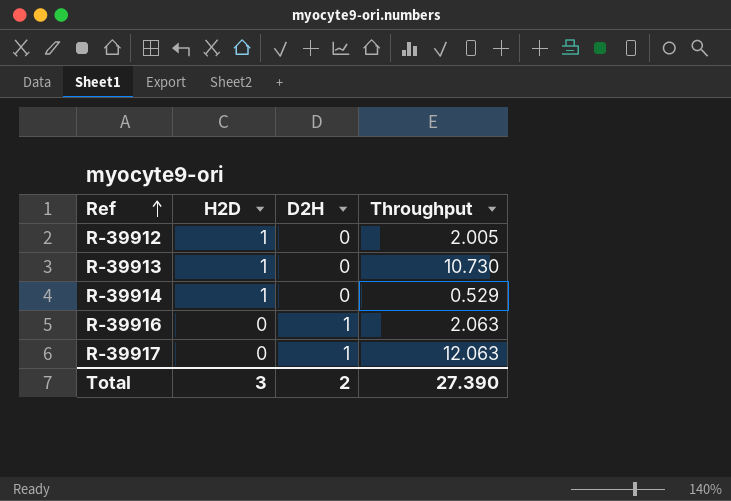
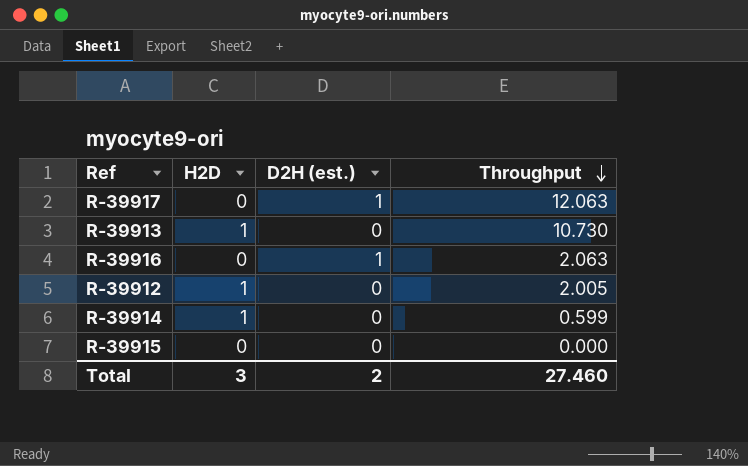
row order: Ref ascending -> Throughput descending
column name: D2H -> D2H (est.)
R-39914 | Throughput: 0.529 -> 0.599
row R-39915: none -> 0 | 0 | 0.000
Total | Throughput: 27.390 -> 27.460

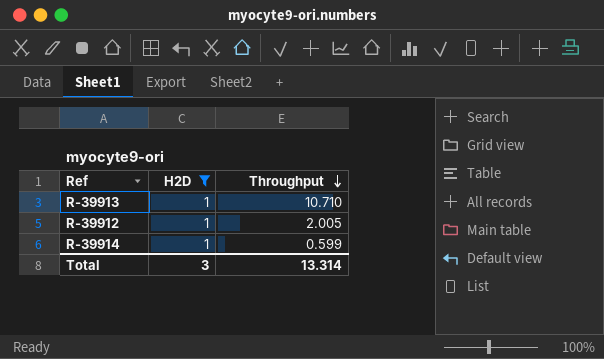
filter: none -> H2D = 1
column D2H (est.) | position: 3 -> none
R-39913 | Throughput: 10.730 -> 10.710
Total | Throughput: 27.460 -> 13.314

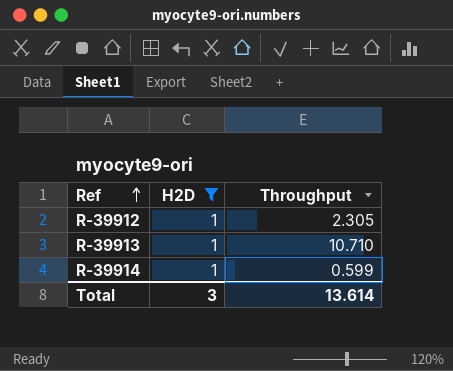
row order: Throughput descending -> Ref ascending
R-39912 | Throughput: 2.005 -> 2.305
Total | Throughput: 13.314 -> 13.614

